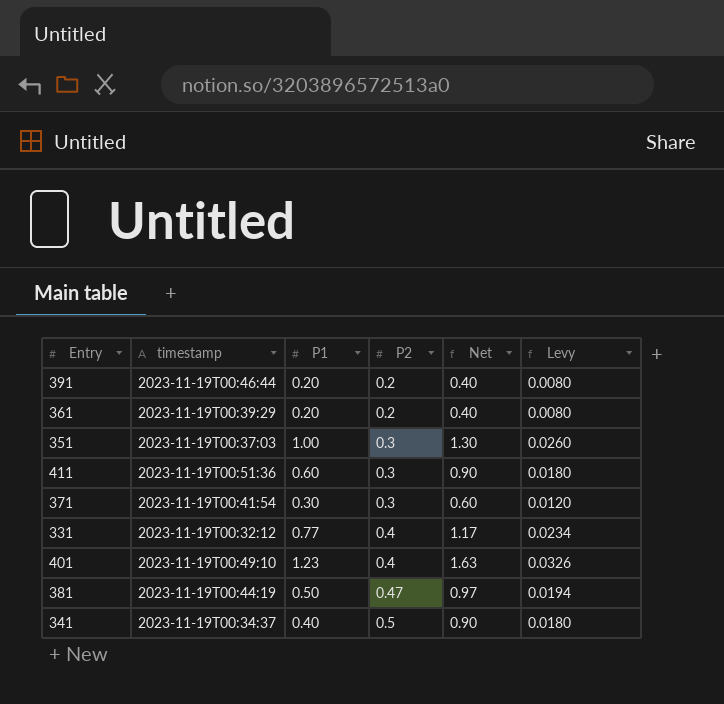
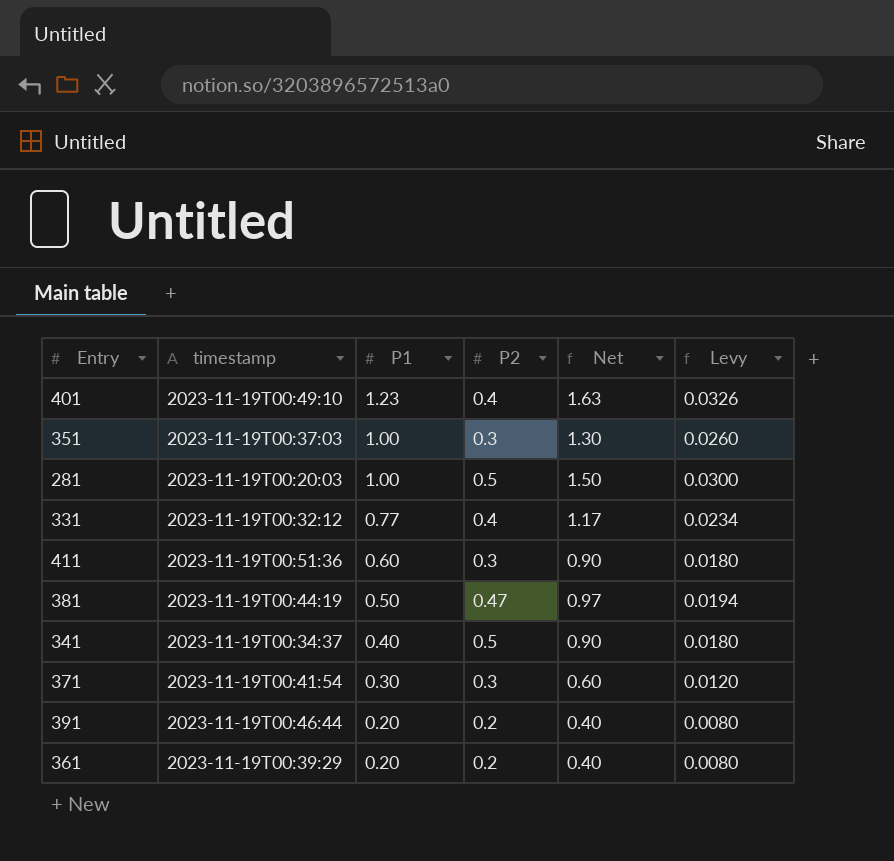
row order: P2 ascending -> P1 descending
row 281: none -> 2023-11-19T00:20:03 | 1.00 | 0.5 | 1.50 | 0.0300

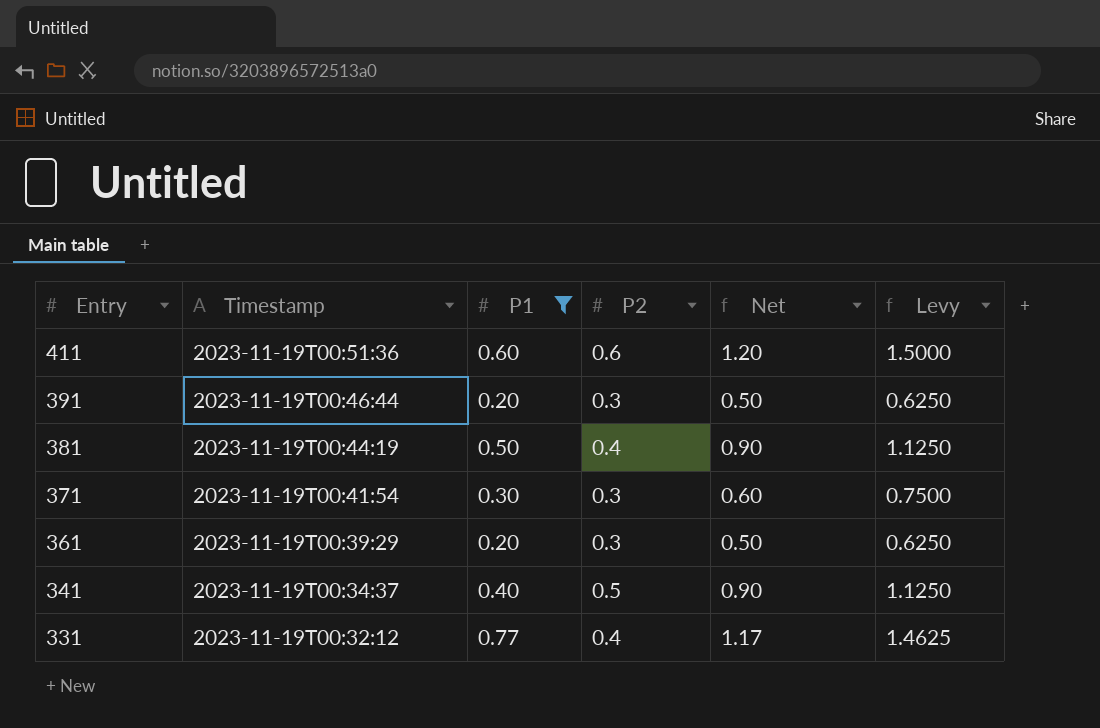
filter: none -> P1 <= 0.77
row order: P1 descending -> Entry descending
column name: timestamp -> Timestamp
column Levy | formula: [Net] * 0.02 -> [Net] * 1.25
411 | P2: 0.3 -> 0.6
411 | Net: 0.90 -> 1.20
391 | P2: 0.2 -> 0.3
391 | Net: 0.40 -> 0.50
381 | P2: 0.47 -> 0.4
381 | Net: 0.97 -> 0.90
361 | P2: 0.2 -> 0.3
361 | Net: 0.40 -> 0.50

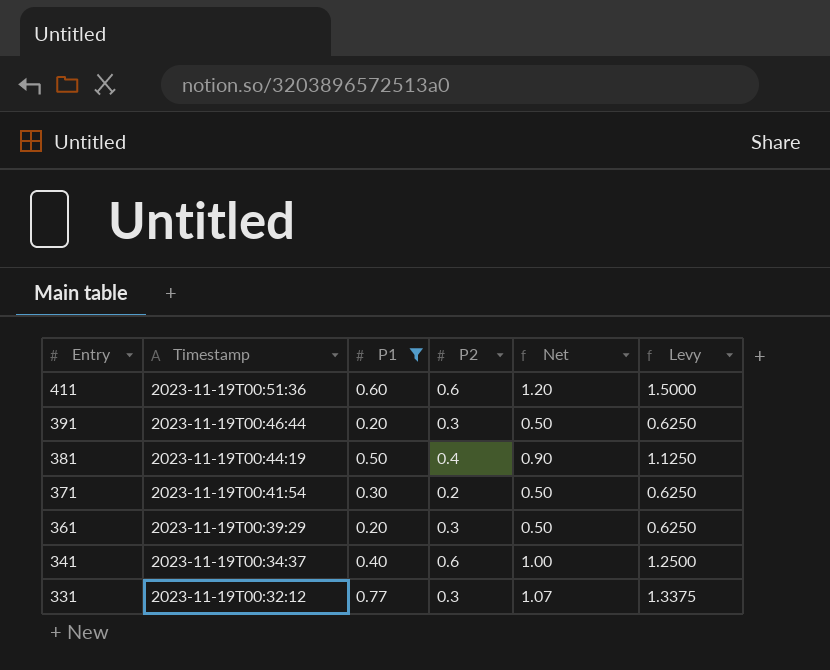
371 | P2: 0.3 -> 0.2
371 | Net: 0.60 -> 0.50
371 | Levy: 0.7500 -> 0.6250
341 | P2: 0.5 -> 0.6
341 | Net: 0.90 -> 1.00
341 | Levy: 1.1250 -> 1.2500
331 | P2: 0.4 -> 0.3
331 | Net: 1.17 -> 1.07
331 | Levy: 1.4625 -> 1.3375

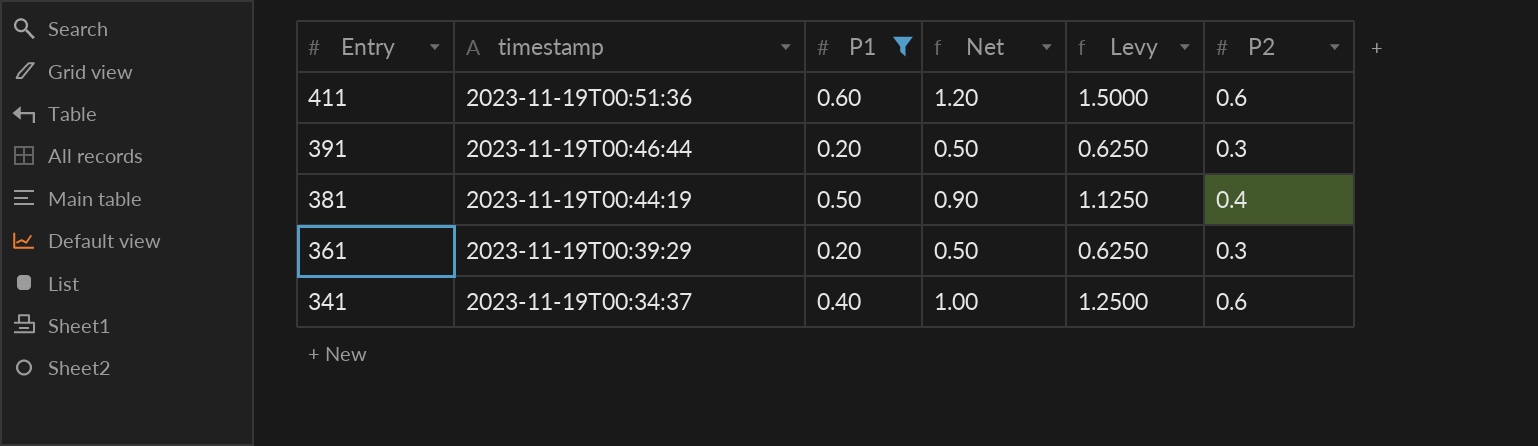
column name: Timestamp -> timestamp
column P2 | position: 4 -> 6
row 371: 2023-11-19T00:41:54 | 0.30 | 0.2 | 0.50 | 0.6250 -> none
row 331: 2023-11-19T00:32:12 | 0.77 | 0.3 | 1.07 | 1.3375 -> none

